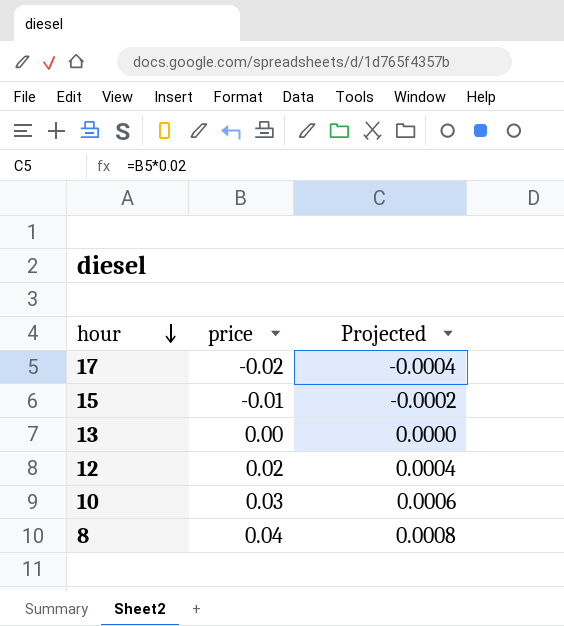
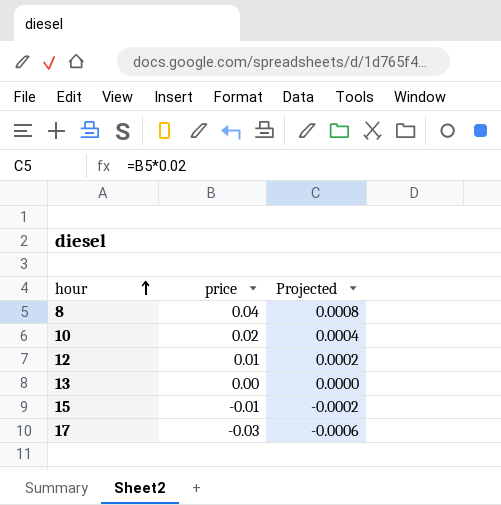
row order: hour descending -> hour ascending
10 | price: 0.03 -> 0.02
10 | Projected: 0.0006 -> 0.0004
12 | price: 0.02 -> 0.01
12 | Projected: 0.0004 -> 0.0002
17 | price: -0.02 -> -0.03
17 | Projected: -0.0004 -> -0.0006

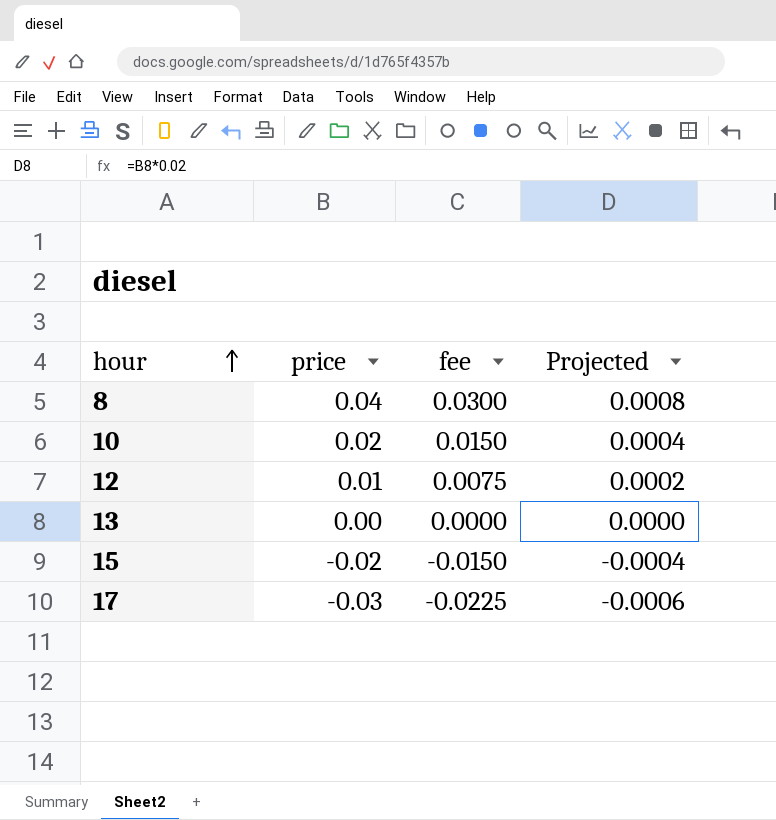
column fee | formula: none -> [price] * 0.75
15 | price: -0.01 -> -0.02
15 | Projected: -0.0002 -> -0.0004

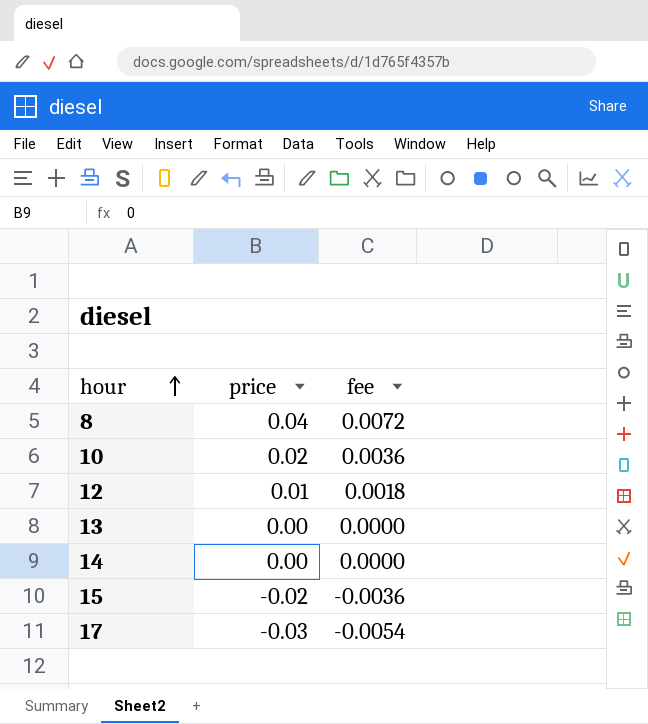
column Projected | formula: [price] * 0.02 -> none
column fee | formula: [price] * 0.75 -> [price] * 0.18
row 14: none -> 0.00 | 0.0000

